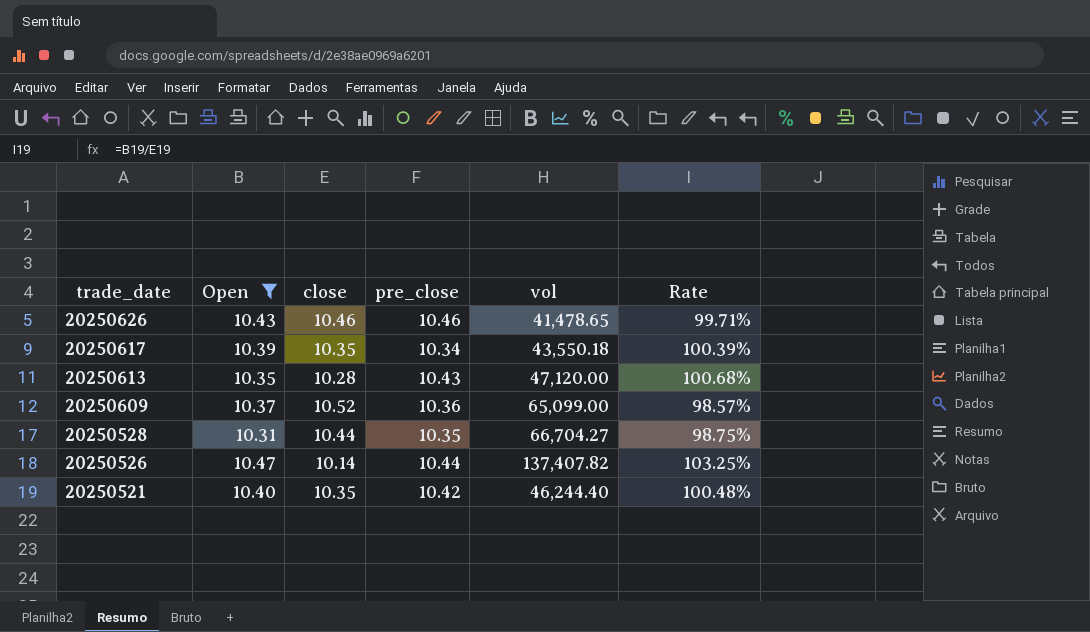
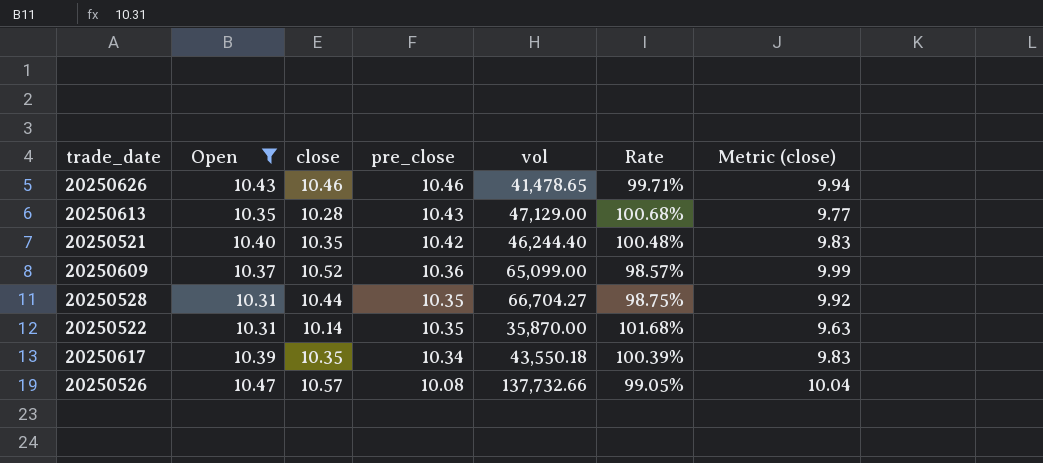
row order: trade_date descending -> pre_close descending
column Metric (close) | formula: none -> [close] * 0.95
20250613 | vol: 47,120.00 -> 47,129.00
row 20250522: none -> 10.31 | 10.14 | 10.35 | 35,870.00 | 101.68% | 9.63
20250526 | close: 10.14 -> 10.57
20250526 | pre_close: 10.44 -> 10.08
20250526 | vol: 137,407.82 -> 137,732.66
20250526 | Rate: 103.25% -> 99.05%

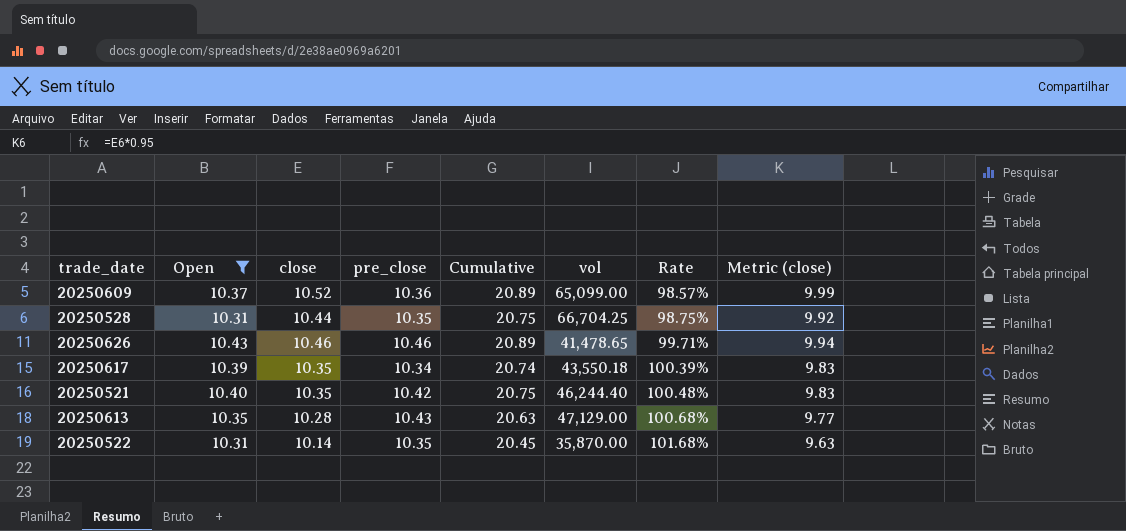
row order: pre_close descending -> Rate ascending
column Cumulative | formula: none -> [Open] + [close]
row 20250526: 10.47 | 10.57 | 10.08 | 137,732.66 | 99.05% | 10.04 -> none
20250528 | vol: 66,704.27 -> 66,704.25

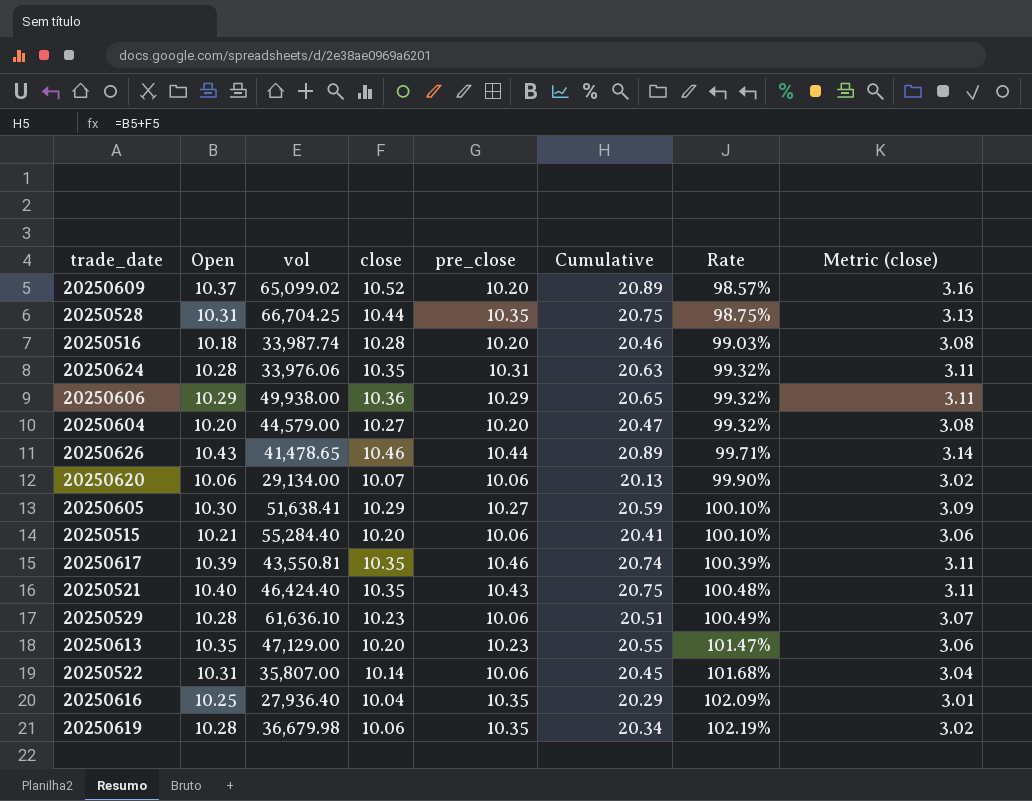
filter: Open >= 10.31 -> none
column vol | position: 6 -> 3
column Metric (close) | formula: [close] * 0.95 -> [close] * 0.3
20250609 | vol: 65,099.00 -> 65,099.02
20250609 | pre_close: 10.36 -> 10.20
20250626 | pre_close: 10.46 -> 10.44
20250617 | vol: 43,550.18 -> 43,550.81
20250617 | pre_close: 10.34 -> 10.46
20250521 | vol: 46,244.40 -> 46,424.40
20250521 | pre_close: 10.42 -> 10.43
20250613 | close: 10.28 -> 10.20
20250613 | pre_close: 10.43 -> 10.23
20250613 | Cumulative: 20.63 -> 20.55
20250613 | Rate: 100.68% -> 101.47%
20250522 | vol: 35,870.00 -> 35,807.00
20250522 | pre_close: 10.35 -> 10.06

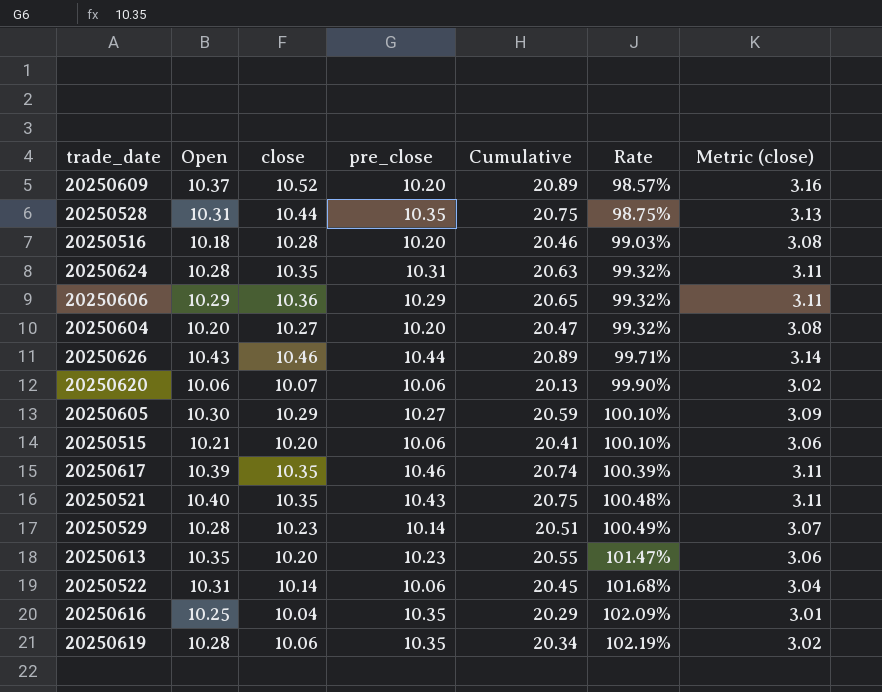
column vol | position: 3 -> none
20250529 | pre_close: 10.06 -> 10.14

